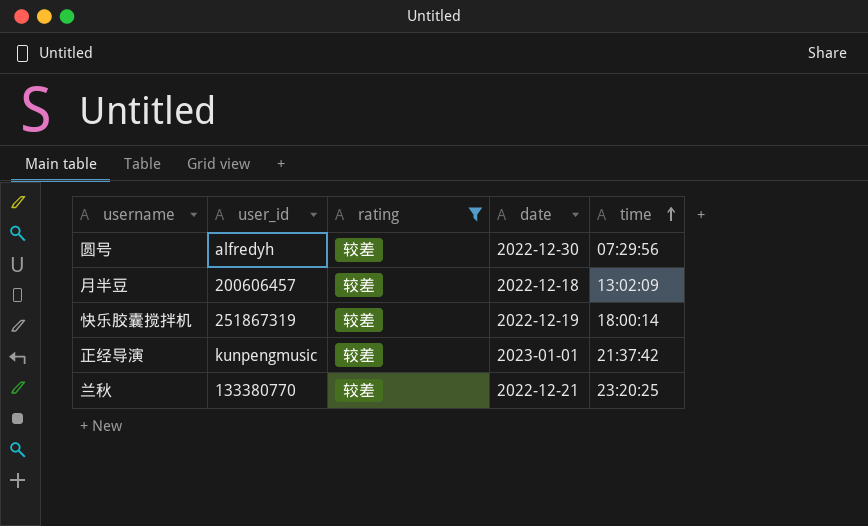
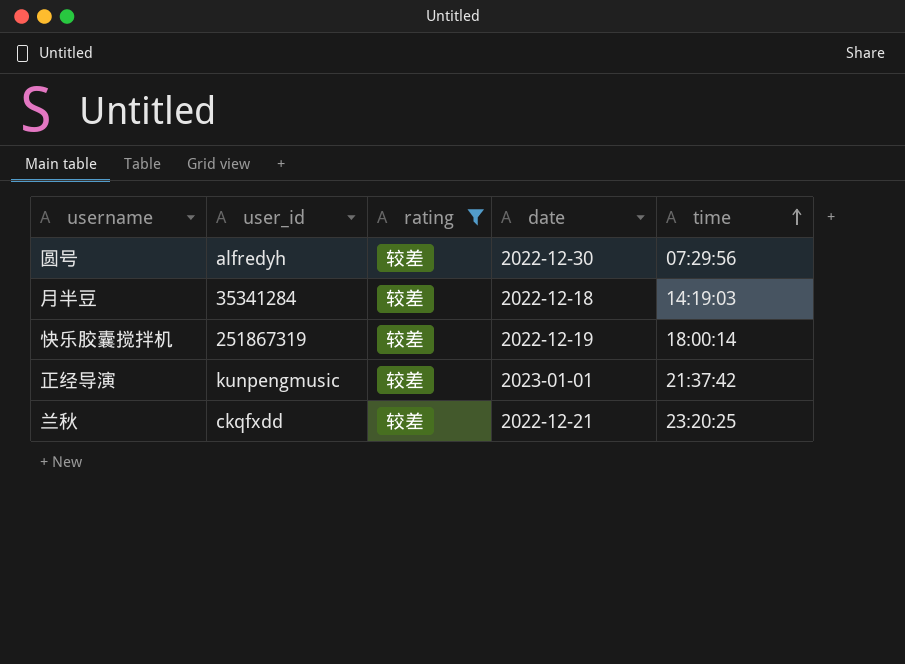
月半豆 | user_id: 200606457 -> 35341284
月半豆 | time: 13:02:09 -> 14:19:03
兰秋 | user_id: 133380770 -> ckqfxdd

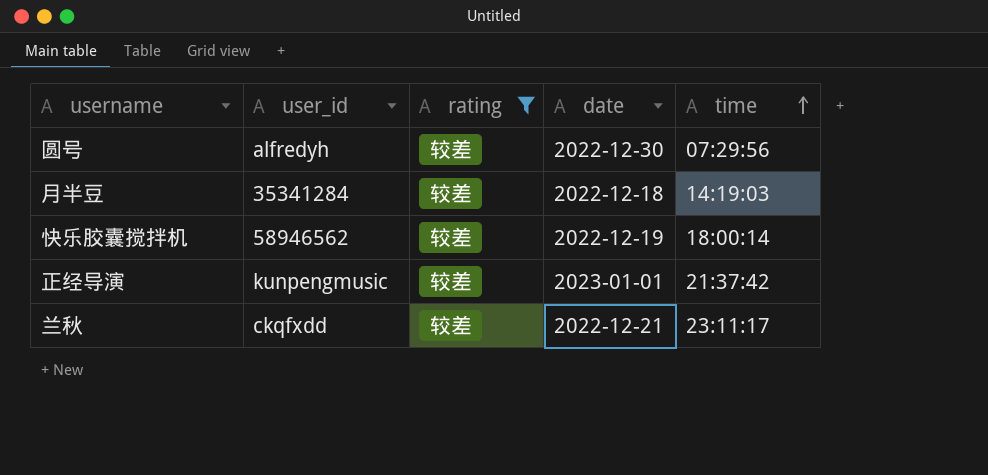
快乐胶囊搅拌机 | user_id: 251867319 -> 58946562
兰秋 | time: 23:20:25 -> 23:11:17

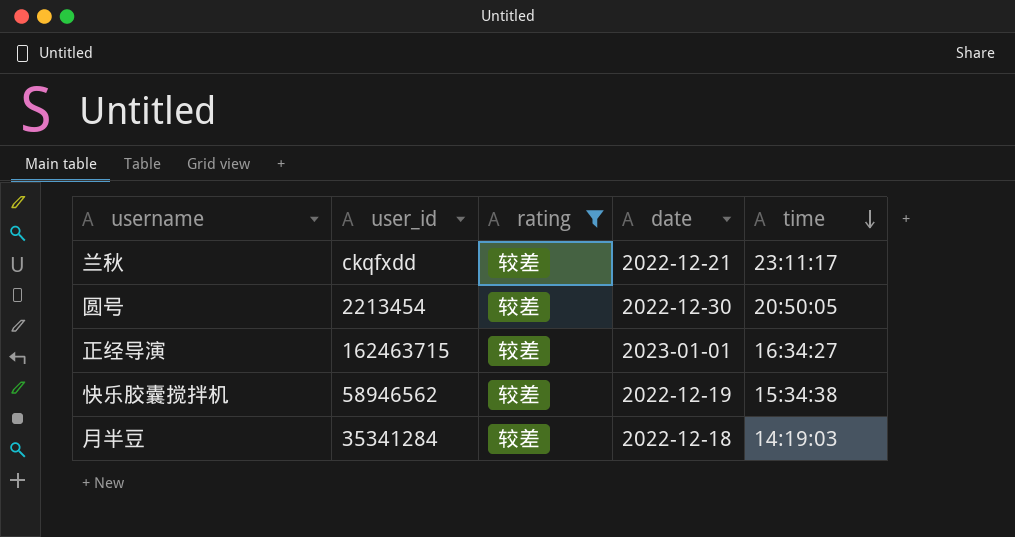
row order: time ascending -> time descending
圆号 | user_id: alfredyh -> 2213454
圆号 | time: 07:29:56 -> 20:50:05
正经导演 | user_id: kunpengmusic -> 162463715
正经导演 | time: 21:37:42 -> 16:34:27
快乐胶囊搅拌机 | time: 18:00:14 -> 15:34:38

